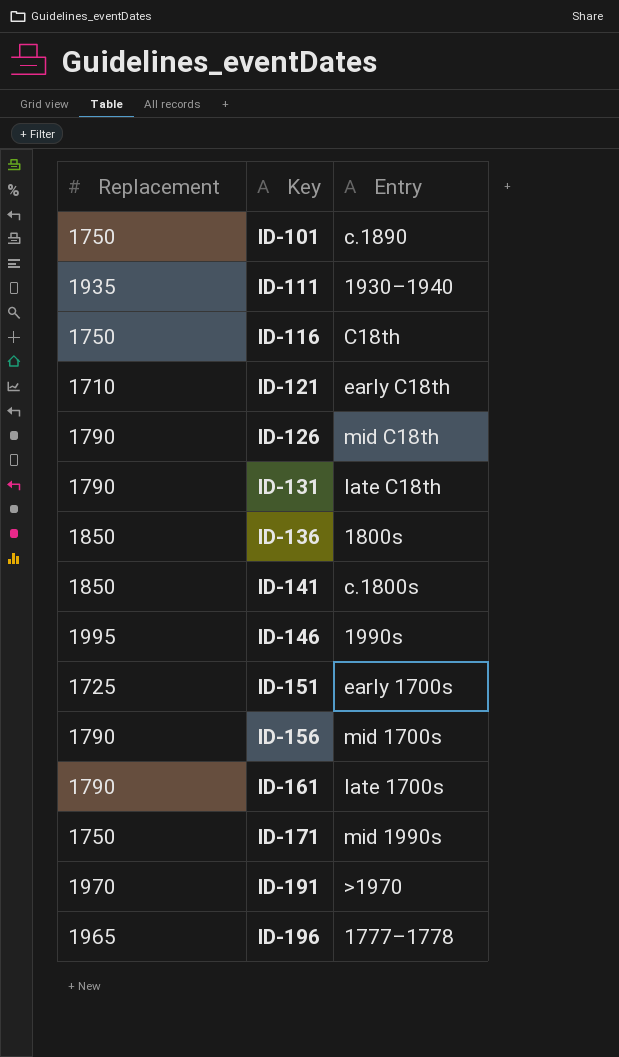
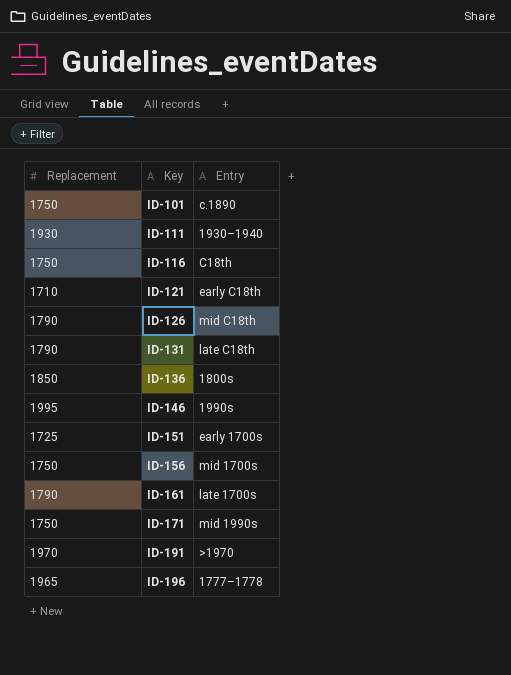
row ID-141: 1850 | c.1800s -> none
ID-111 | Replacement: 1935 -> 1930
ID-156 | Replacement: 1790 -> 1750

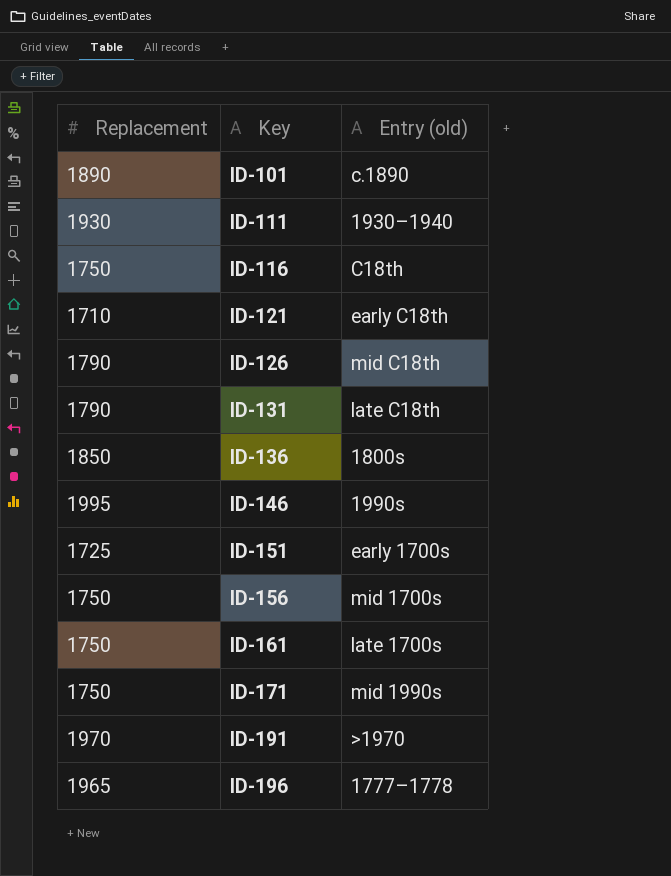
column name: Entry -> Entry (old)
ID-101 | Replacement: 1750 -> 1890
ID-161 | Replacement: 1790 -> 1750

